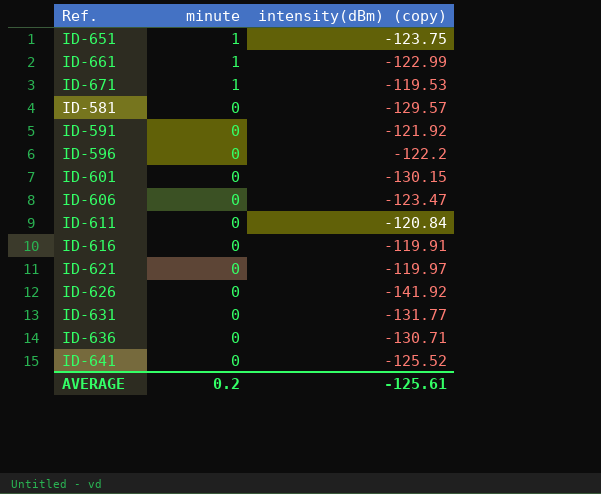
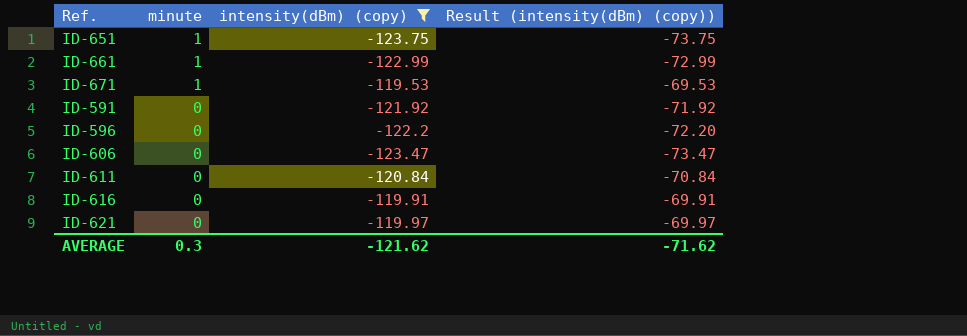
filter: none -> intensity(dBm) (copy) >= -123.75
column Result (intensity(dBm) (copy)) | formula: none -> [intensity(dBm) (copy)] + 50
AVERAGE | minute: 0.2 -> 0.3
AVERAGE | intensity(dBm) (copy): -125.61 -> -121.62

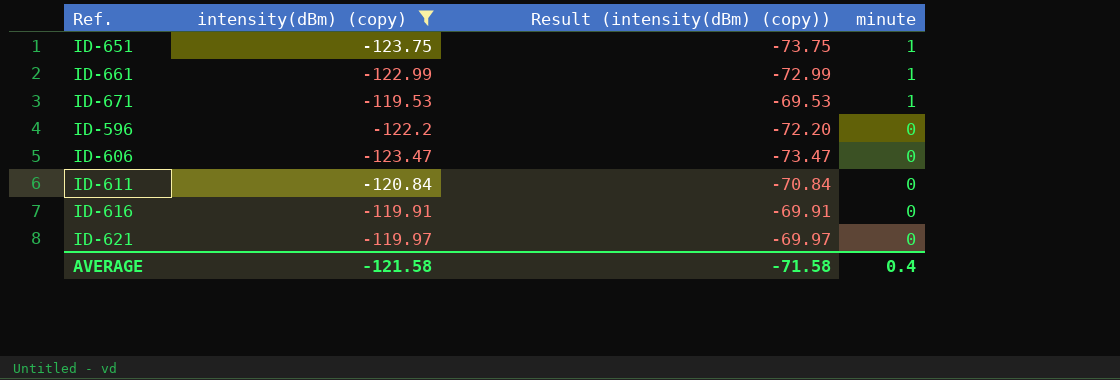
column minute | position: 2 -> 4
row ID-591: 0 | -121.92 | -71.92 -> none
AVERAGE | intensity(dBm) (copy): -121.62 -> -121.58
AVERAGE | Result (intensity(dBm) (copy)): -71.62 -> -71.58
AVERAGE | minute: 0.3 -> 0.4

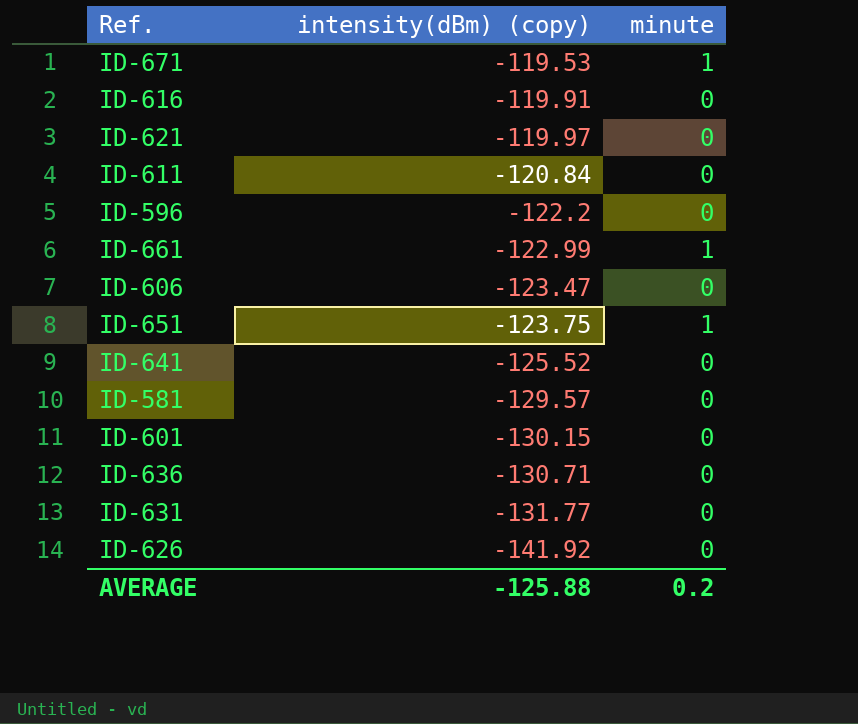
filter: intensity(dBm) (copy) >= -123.75 -> none
row order: minute descending -> intensity(dBm) (copy) descending
column Result (intensity(dBm) (copy)) | formula: [intensity(dBm) (copy)] + 50 -> none
AVERAGE | intensity(dBm) (copy): -121.58 -> -125.88
AVERAGE | minute: 0.4 -> 0.2

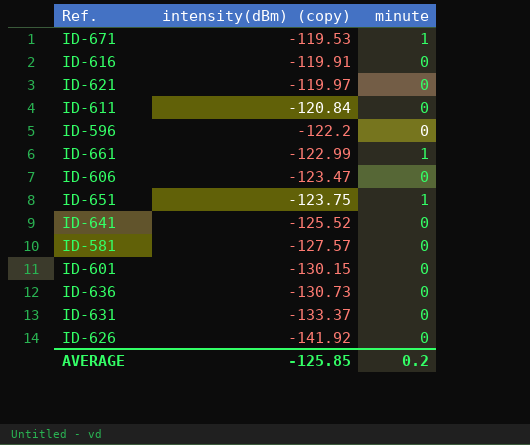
ID-581 | intensity(dBm) (copy): -129.57 -> -127.57
ID-636 | intensity(dBm) (copy): -130.71 -> -130.73
ID-631 | intensity(dBm) (copy): -131.77 -> -133.37
AVERAGE | intensity(dBm) (copy): -125.88 -> -125.85

